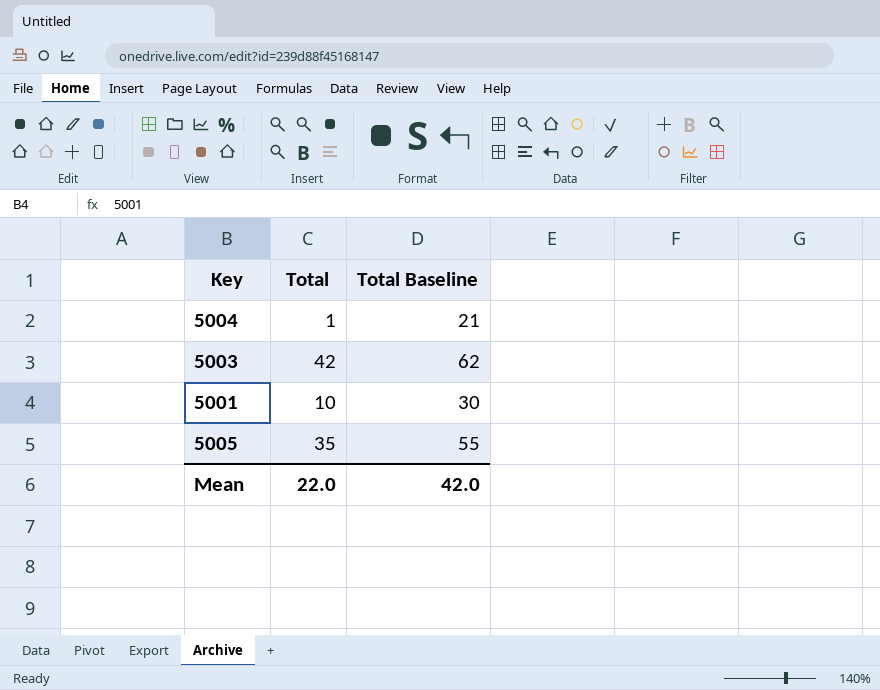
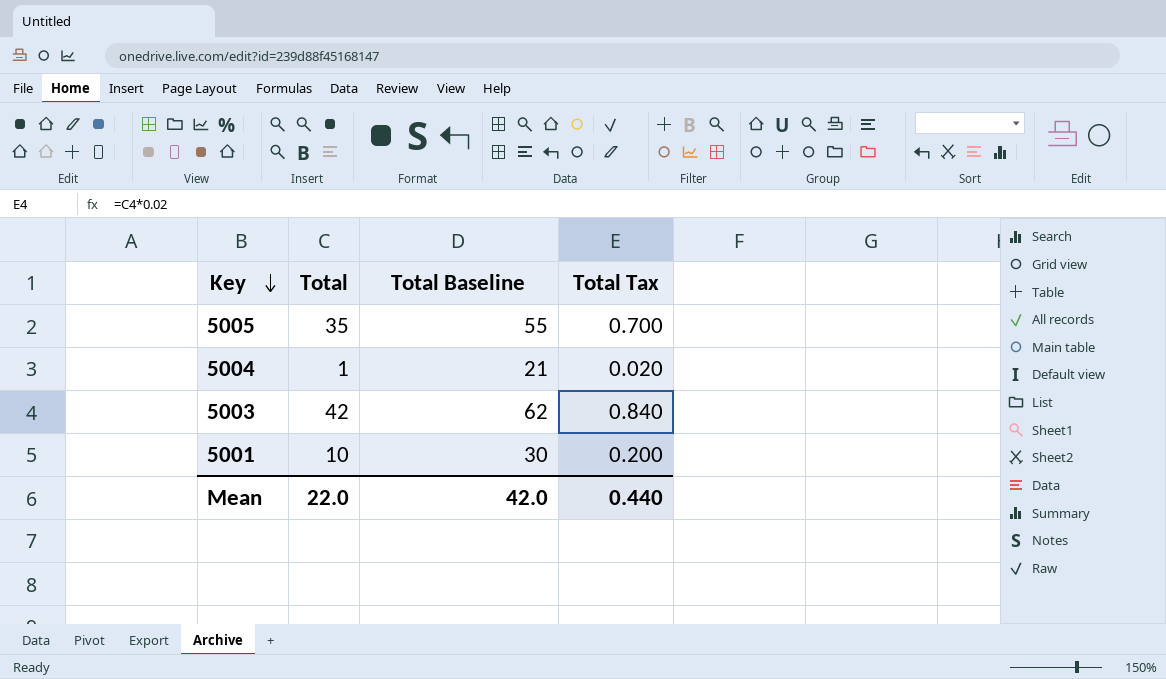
row order: none -> Key descending
column Total Tax | formula: none -> [Total] * 0.02

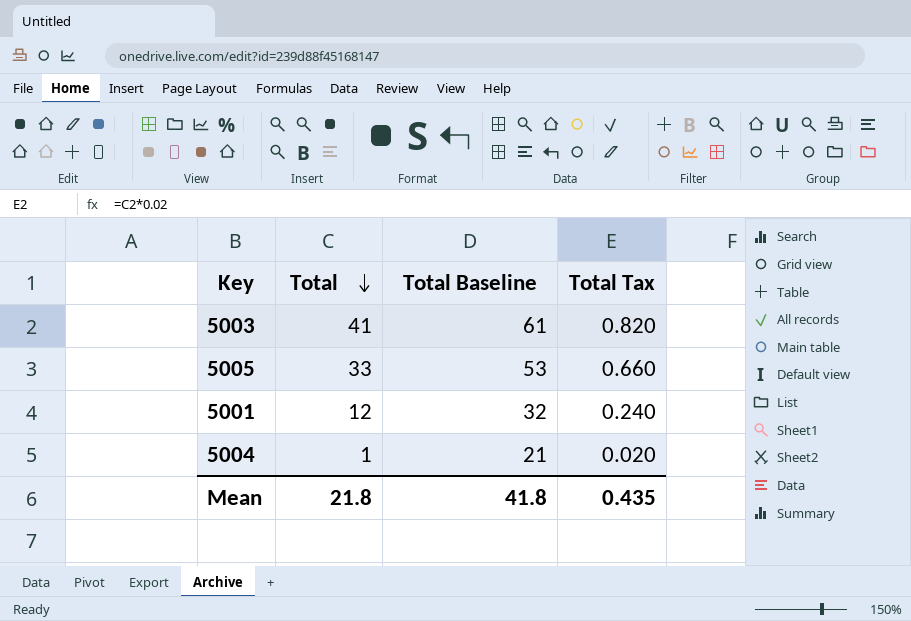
row order: Key descending -> Total descending
5003 | Total: 42 -> 41
5003 | Total Baseline: 62 -> 61
5003 | Total Tax: 0.840 -> 0.820
5005 | Total: 35 -> 33
5005 | Total Baseline: 55 -> 53
5005 | Total Tax: 0.700 -> 0.660
5001 | Total: 10 -> 12
5001 | Total Baseline: 30 -> 32
5001 | Total Tax: 0.200 -> 0.240
Mean | Total: 22.0 -> 21.8
Mean | Total Baseline: 42.0 -> 41.8
Mean | Total Tax: 0.440 -> 0.435

